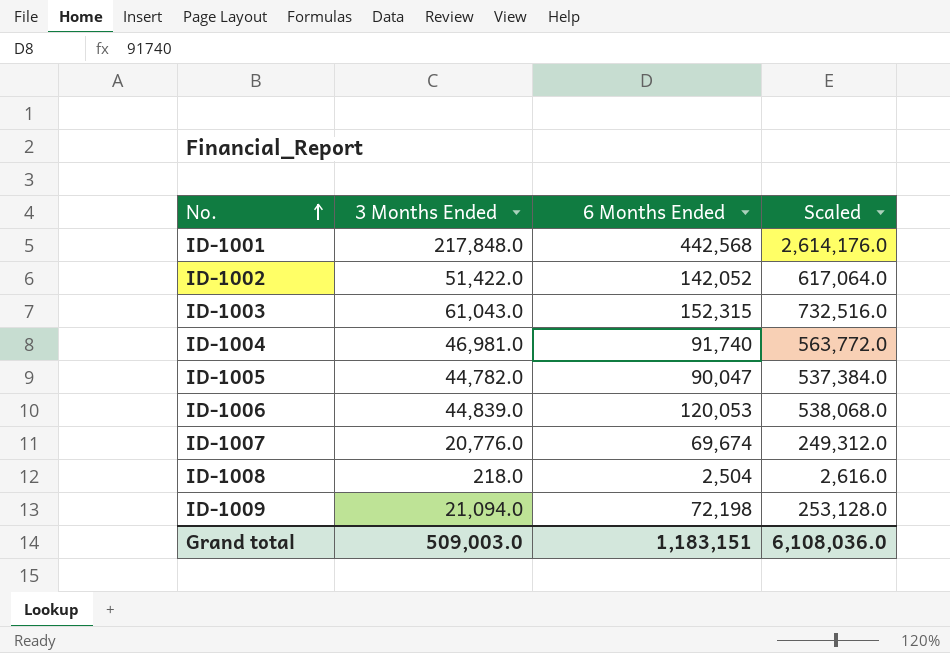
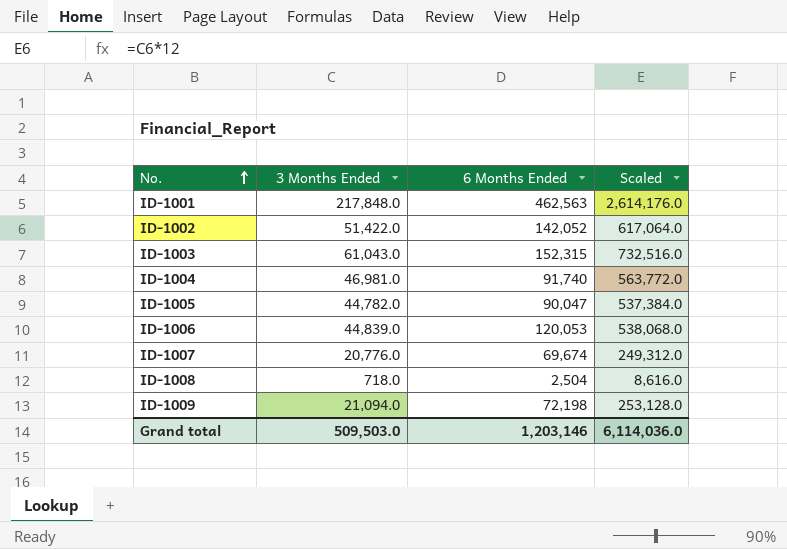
ID-1001 | 6 Months Ended: 442,568 -> 462,563
ID-1008 | 3 Months Ended: 218.0 -> 718.0
ID-1008 | Scaled: 2,616.0 -> 8,616.0
Grand total | 3 Months Ended: 509,003.0 -> 509,503.0
Grand total | 6 Months Ended: 1,183,151 -> 1,203,146
Grand total | Scaled: 6,108,036.0 -> 6,114,036.0

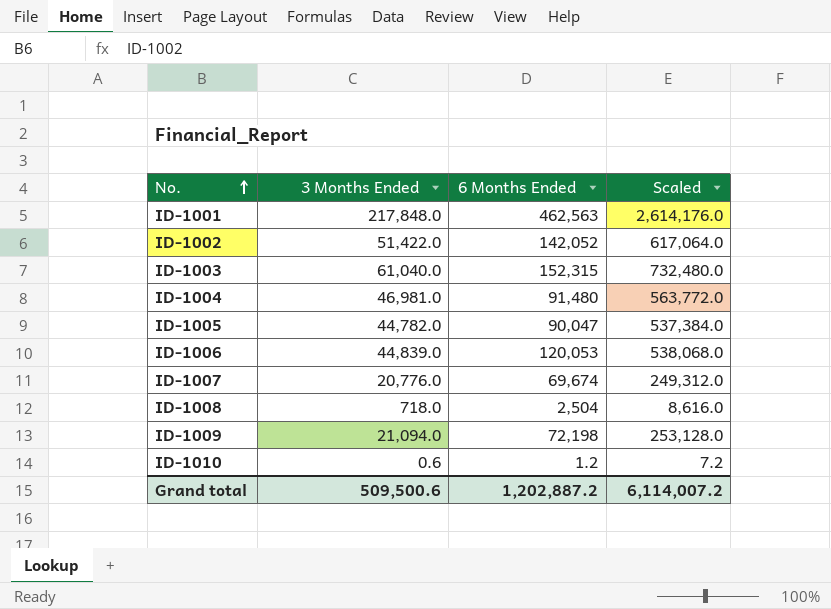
ID-1003 | 3 Months Ended: 61,043.0 -> 61,040.0
ID-1003 | Scaled: 732,516.0 -> 732,480.0
ID-1004 | 6 Months Ended: 91,740 -> 91,480
row ID-1010: none -> 0.6 | 1.2 | 7.2
Grand total | 3 Months Ended: 509,503.0 -> 509,500.6
Grand total | 6 Months Ended: 1,203,146 -> 1,202,887.2
Grand total | Scaled: 6,114,036.0 -> 6,114,007.2

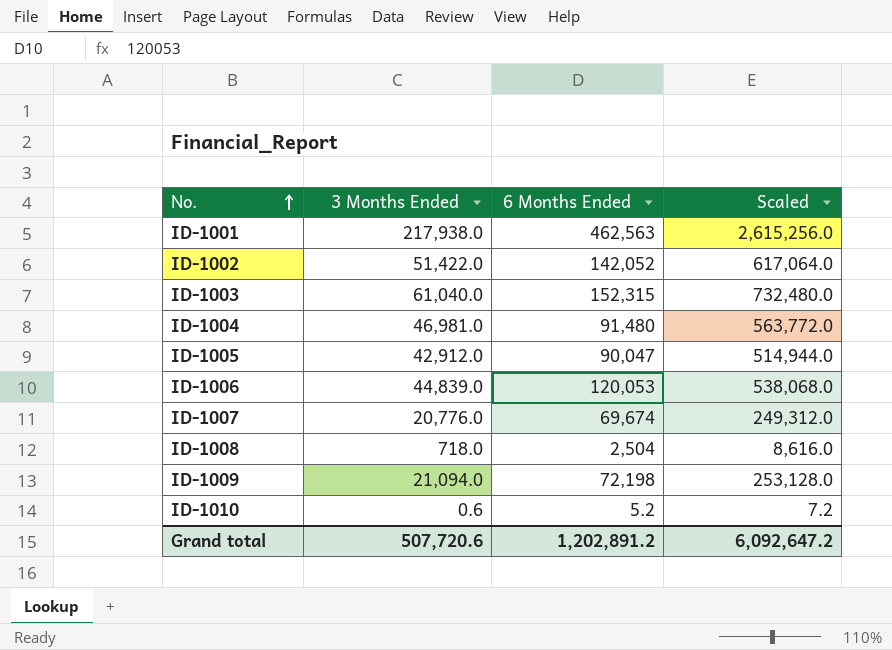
ID-1001 | 3 Months Ended: 217,848.0 -> 217,938.0
ID-1001 | Scaled: 2,614,176.0 -> 2,615,256.0
ID-1005 | 3 Months Ended: 44,782.0 -> 42,912.0
ID-1005 | Scaled: 537,384.0 -> 514,944.0
ID-1010 | 6 Months Ended: 1.2 -> 5.2
Grand total | 3 Months Ended: 509,500.6 -> 507,720.6
Grand total | 6 Months Ended: 1,202,887.2 -> 1,202,891.2
Grand total | Scaled: 6,114,007.2 -> 6,092,647.2

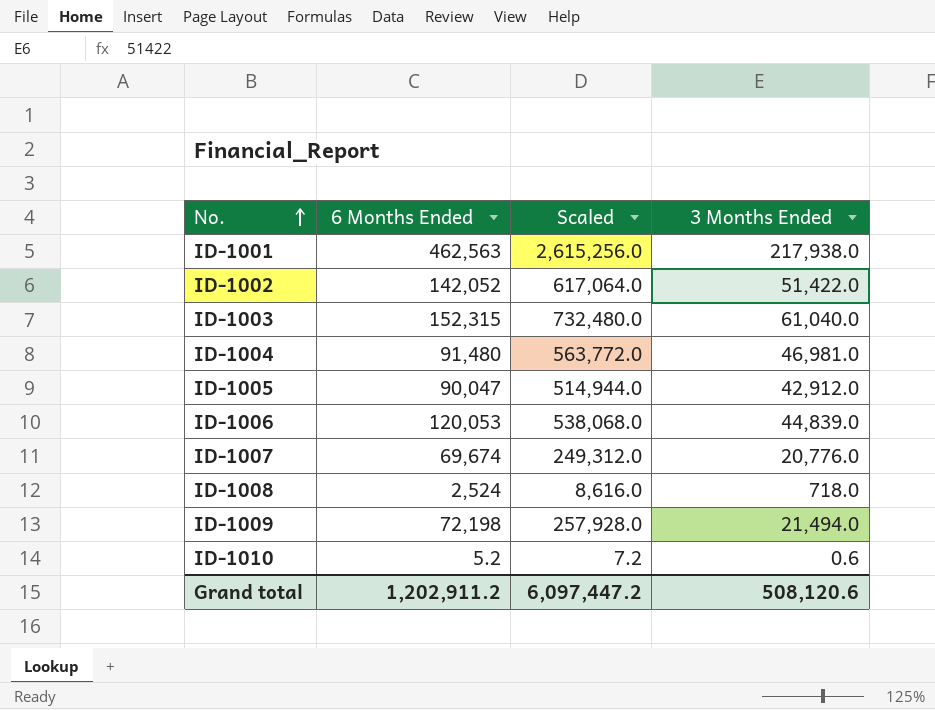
column 3 Months Ended | position: 2 -> 4
ID-1008 | 6 Months Ended: 2,504 -> 2,524
ID-1009 | Scaled: 253,128.0 -> 257,928.0
ID-1009 | 3 Months Ended: 21,094.0 -> 21,494.0
Grand total | 6 Months Ended: 1,202,891.2 -> 1,202,911.2
Grand total | Scaled: 6,092,647.2 -> 6,097,447.2
Grand total | 3 Months Ended: 507,720.6 -> 508,120.6

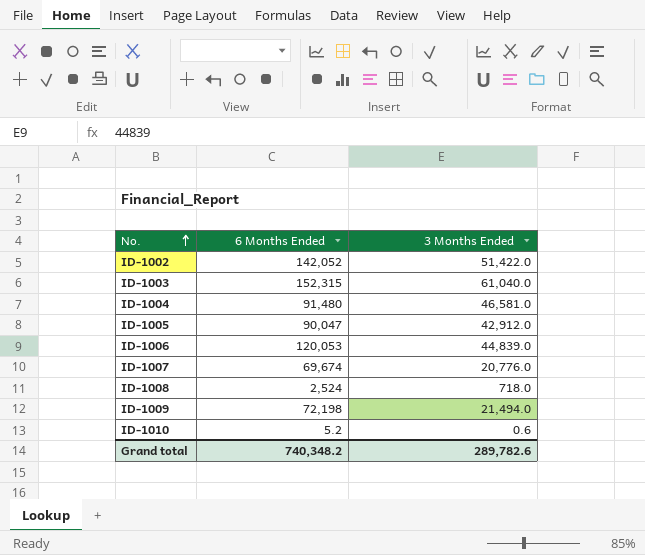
column Scaled | formula: [3 Months Ended] * 12 -> none
row ID-1001: 462,563 | 2,615,256.0 | 217,938.0 -> none
ID-1004 | 3 Months Ended: 46,981.0 -> 46,581.0
Grand total | 6 Months Ended: 1,202,911.2 -> 740,348.2
Grand total | 3 Months Ended: 508,120.6 -> 289,782.6

